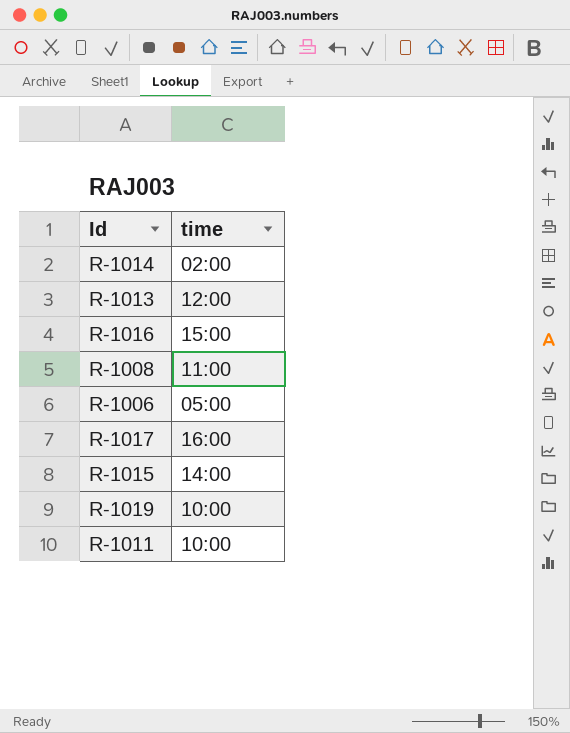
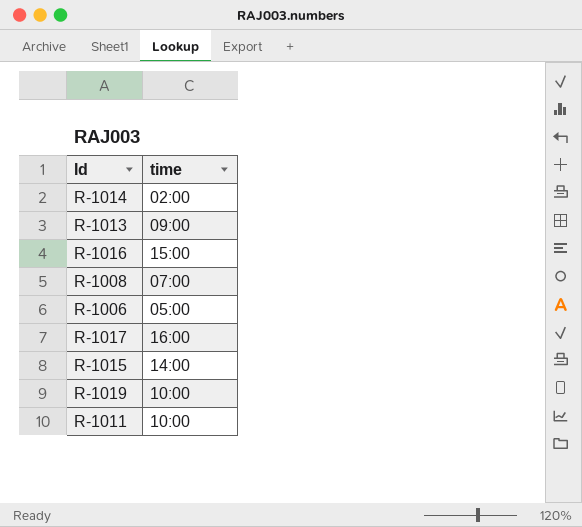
R-1013 | time: 12:00 -> 09:00
R-1008 | time: 11:00 -> 07:00

